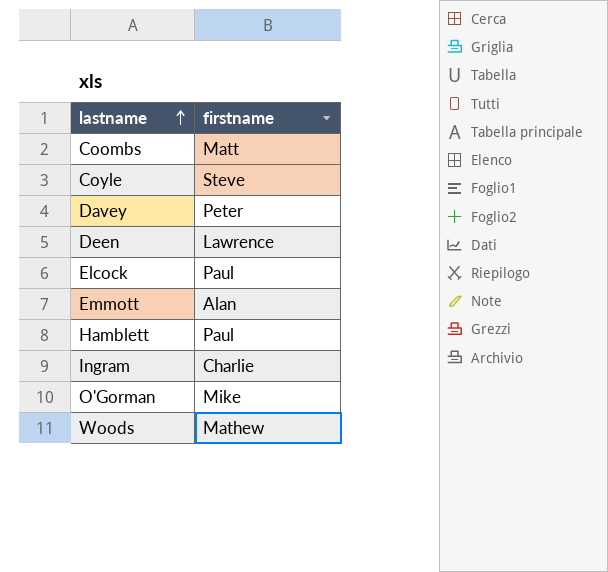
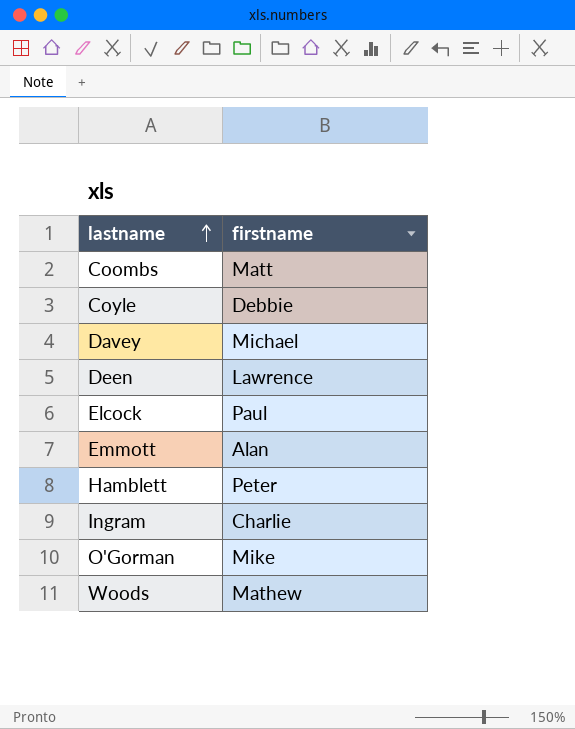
Coyle | firstname: Steve -> Debbie
Davey | firstname: Peter -> Michael
Hamblett | firstname: Paul -> Peter

